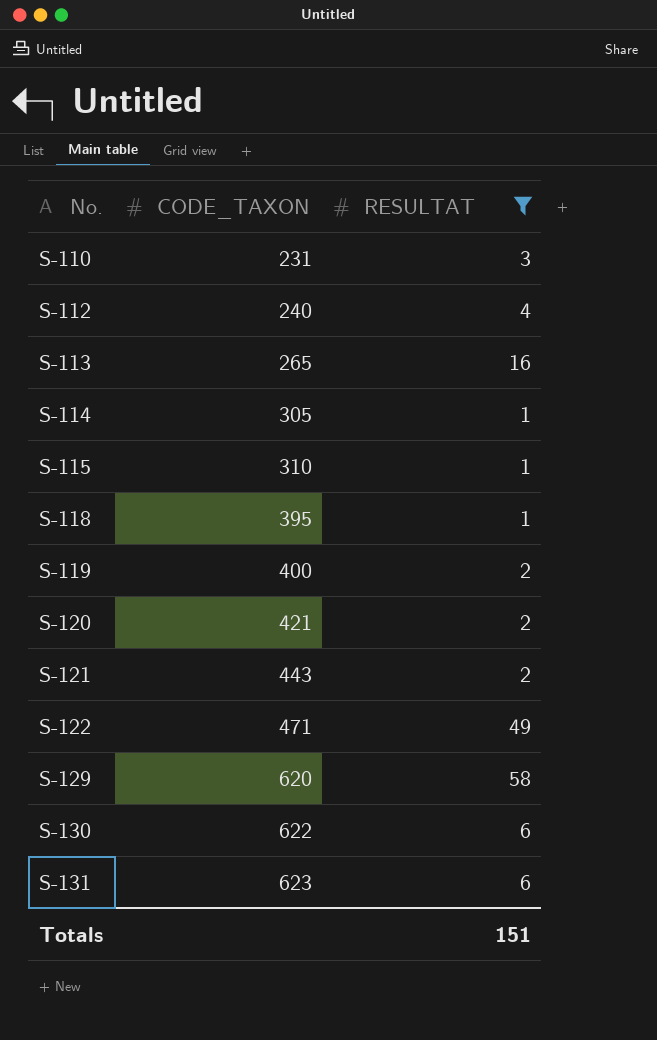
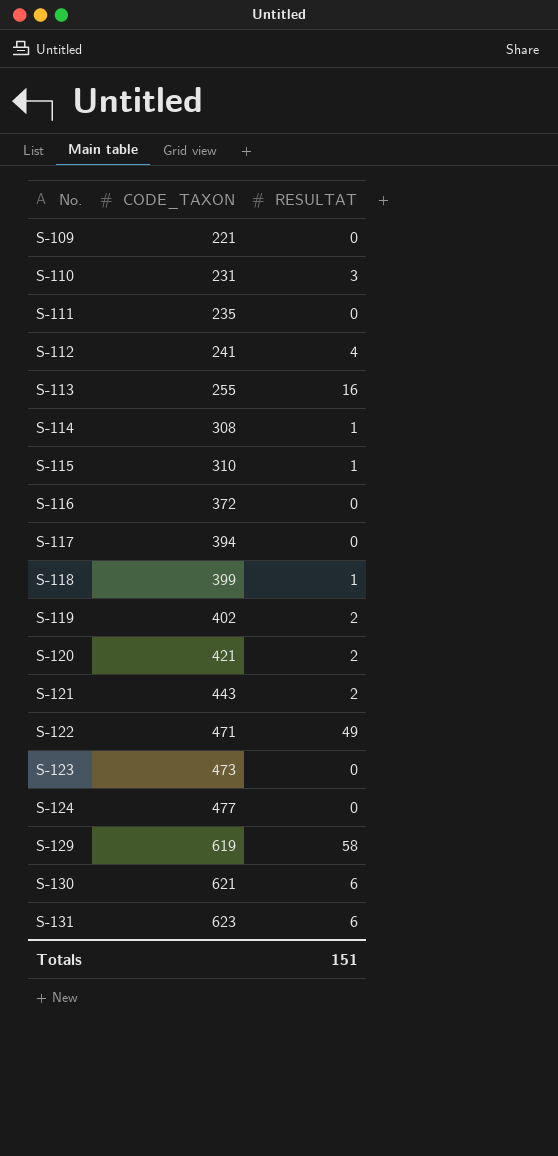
filter: RESULTAT != 0 -> none
S-112 | CODE_TAXON: 240 -> 241
S-113 | CODE_TAXON: 265 -> 255
S-114 | CODE_TAXON: 305 -> 308
S-118 | CODE_TAXON: 395 -> 399
S-119 | CODE_TAXON: 400 -> 402
S-129 | CODE_TAXON: 620 -> 619
S-130 | CODE_TAXON: 622 -> 621

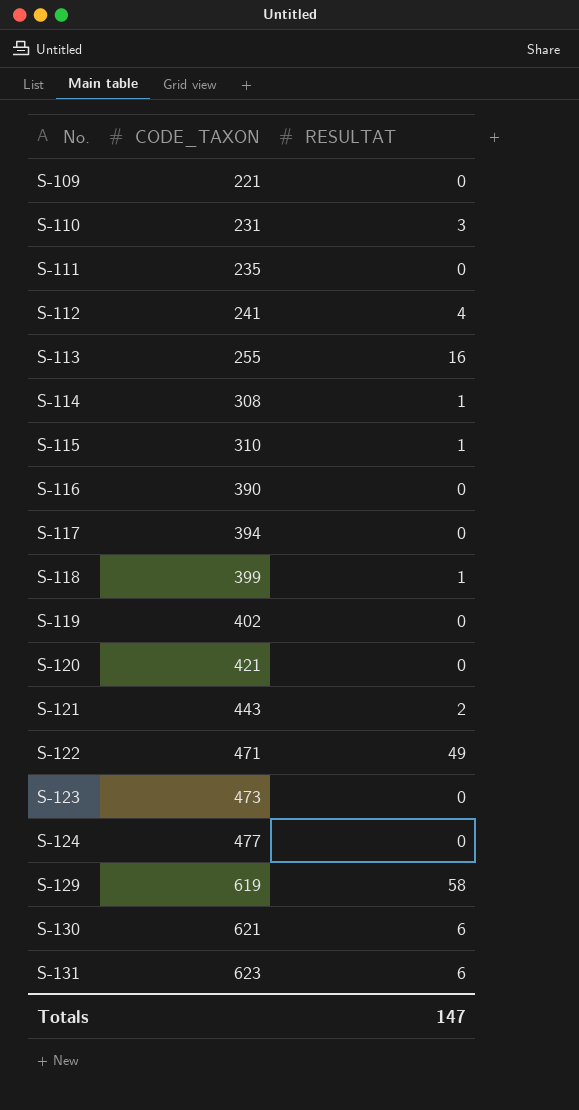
S-116 | CODE_TAXON: 372 -> 390
S-119 | RESULTAT: 2 -> 0
S-120 | RESULTAT: 2 -> 0
Totals | RESULTAT: 151 -> 147

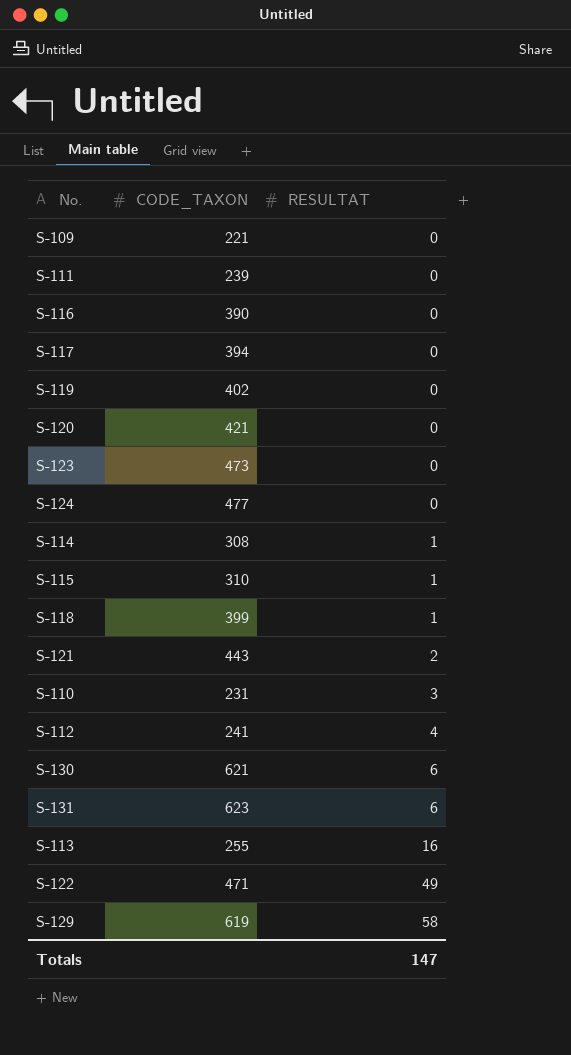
row order: No. ascending -> RESULTAT ascending
S-111 | CODE_TAXON: 235 -> 239

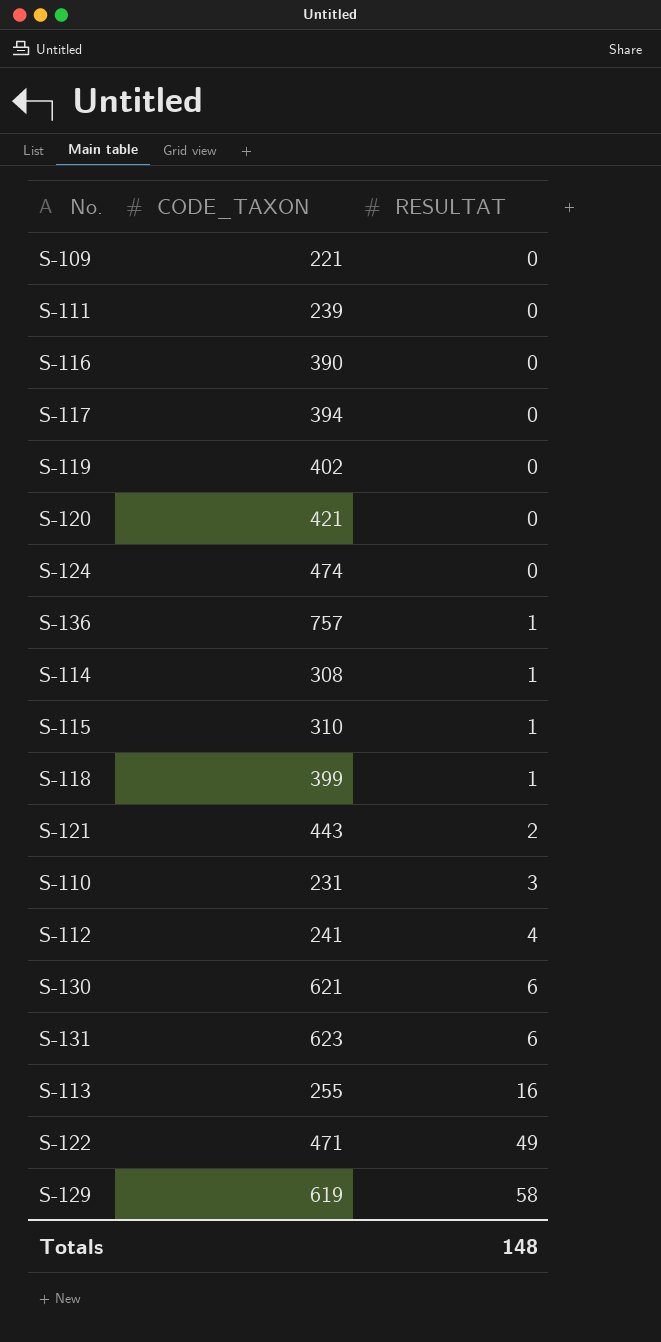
row S-123: 473 | 0 -> none
S-124 | CODE_TAXON: 477 -> 474
row S-136: none -> 757 | 1
Totals | RESULTAT: 147 -> 148

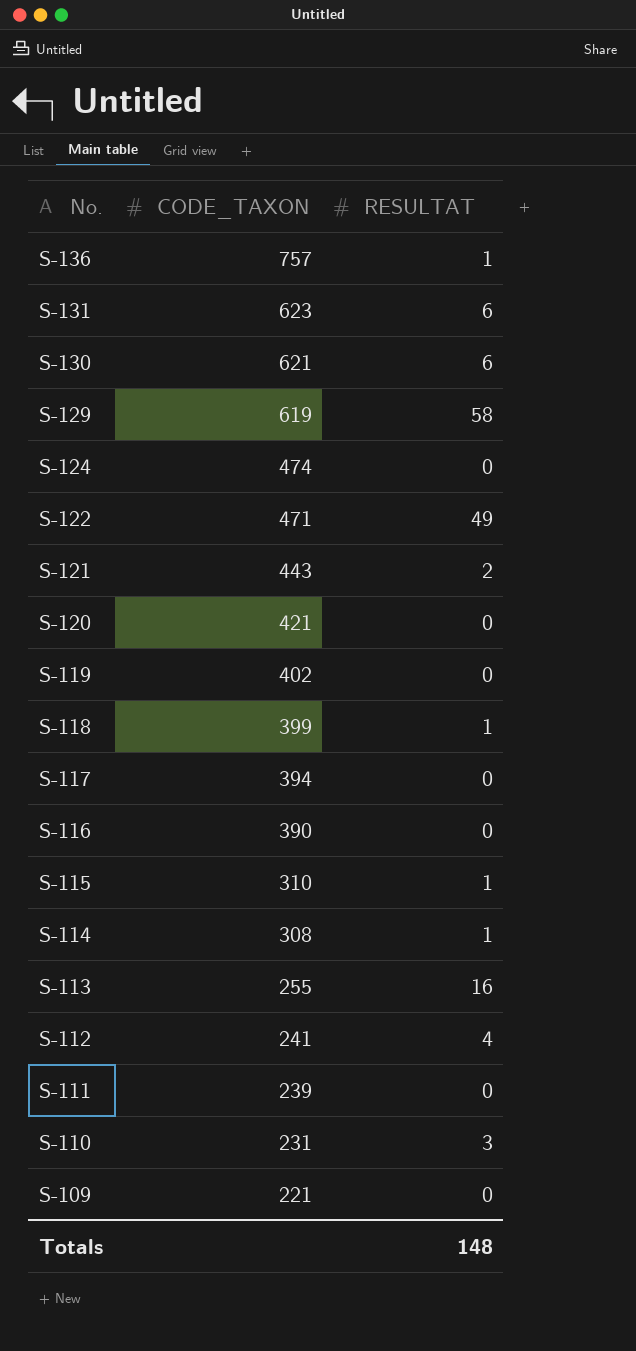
row order: RESULTAT ascending -> No. descending

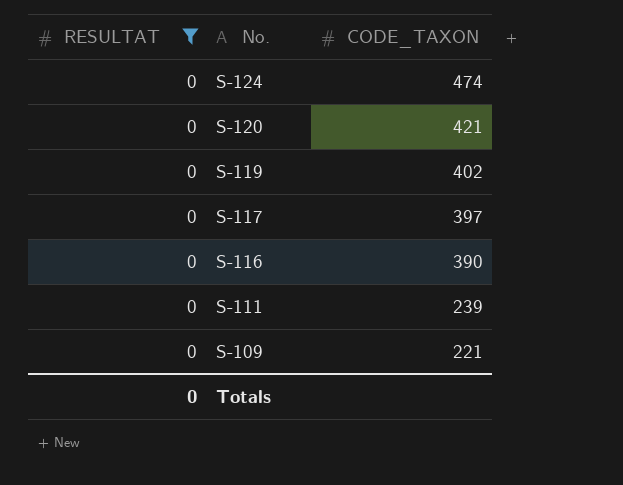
filter: none -> RESULTAT = 0
column RESULTAT | position: 3 -> 1
S-117 | CODE_TAXON: 394 -> 397
Totals | RESULTAT: 148 -> 0

